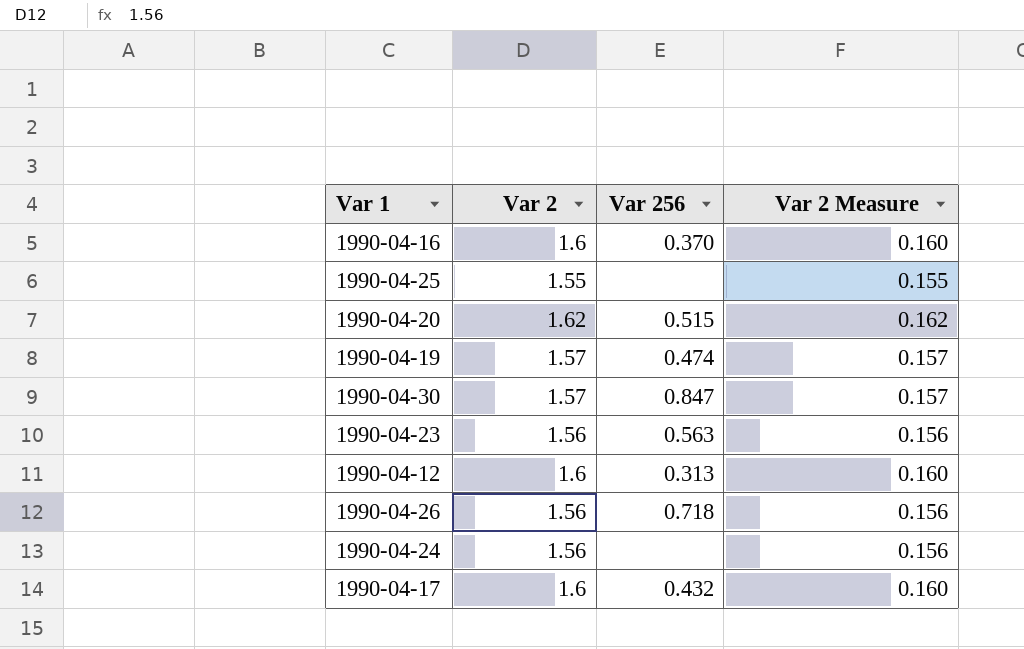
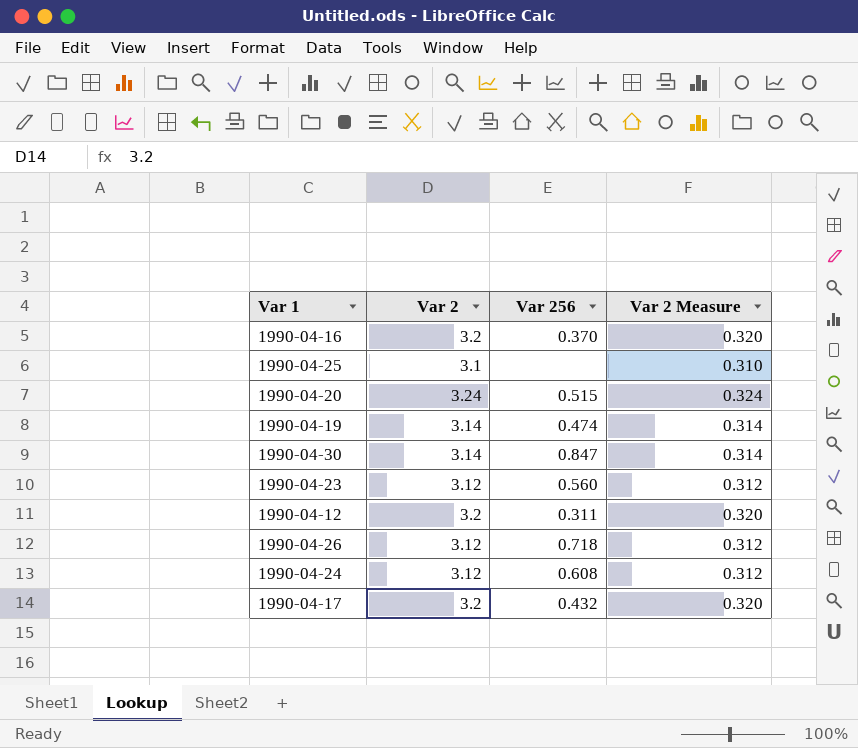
1990-04-16 | Var 2: 1.6 -> 3.2
1990-04-16 | Var 2 Measure: 0.160 -> 0.320
1990-04-25 | Var 2: 1.55 -> 3.1
1990-04-25 | Var 2 Measure: 0.155 -> 0.310
1990-04-20 | Var 2: 1.62 -> 3.24
1990-04-20 | Var 2 Measure: 0.162 -> 0.324
1990-04-19 | Var 2: 1.57 -> 3.14
1990-04-19 | Var 2 Measure: 0.157 -> 0.314
1990-04-30 | Var 2: 1.57 -> 3.14
1990-04-30 | Var 2 Measure: 0.157 -> 0.314
1990-04-23 | Var 2: 1.56 -> 3.12
1990-04-23 | Var 256: 0.563 -> 0.560
1990-04-23 | Var 2 Measure: 0.156 -> 0.312
1990-04-12 | Var 2: 1.6 -> 3.2
1990-04-12 | Var 256: 0.313 -> 0.311
1990-04-12 | Var 2 Measure: 0.160 -> 0.320
1990-04-26 | Var 2: 1.56 -> 3.12
1990-04-26 | Var 2 Measure: 0.156 -> 0.312
1990-04-24 | Var 2: 1.56 -> 3.12
1990-04-24 | Var 256: none -> 0.608
1990-04-24 | Var 2 Measure: 0.156 -> 0.312
1990-04-17 | Var 2: 1.6 -> 3.2
1990-04-17 | Var 2 Measure: 0.160 -> 0.320

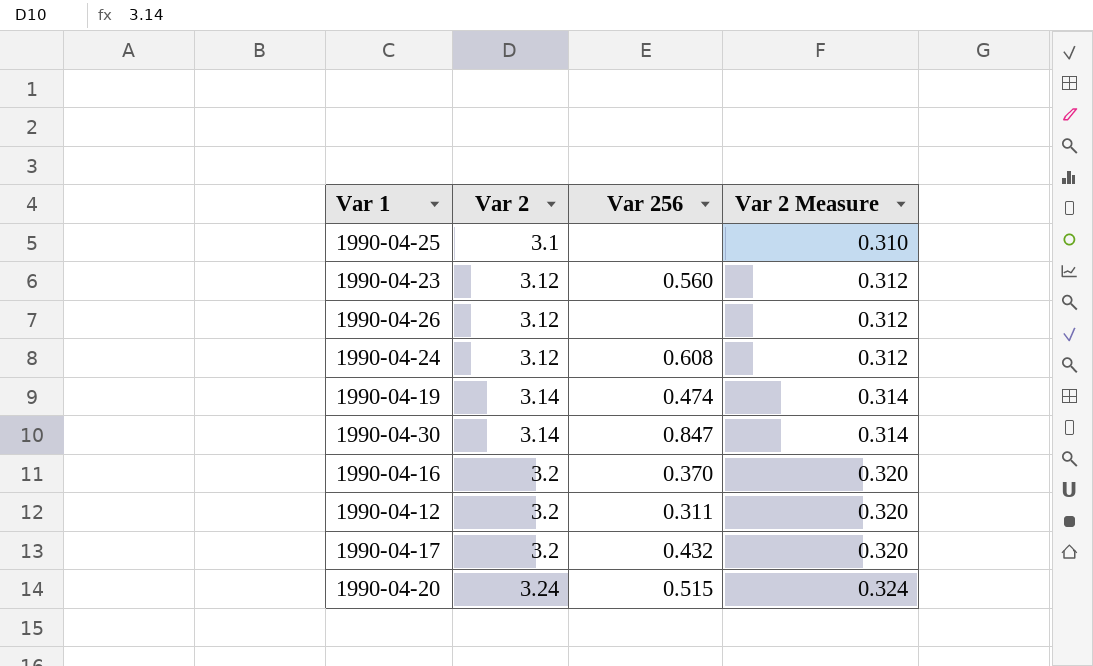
row order: none -> Var 2 ascending
1990-04-26 | Var 256: 0.718 -> none

